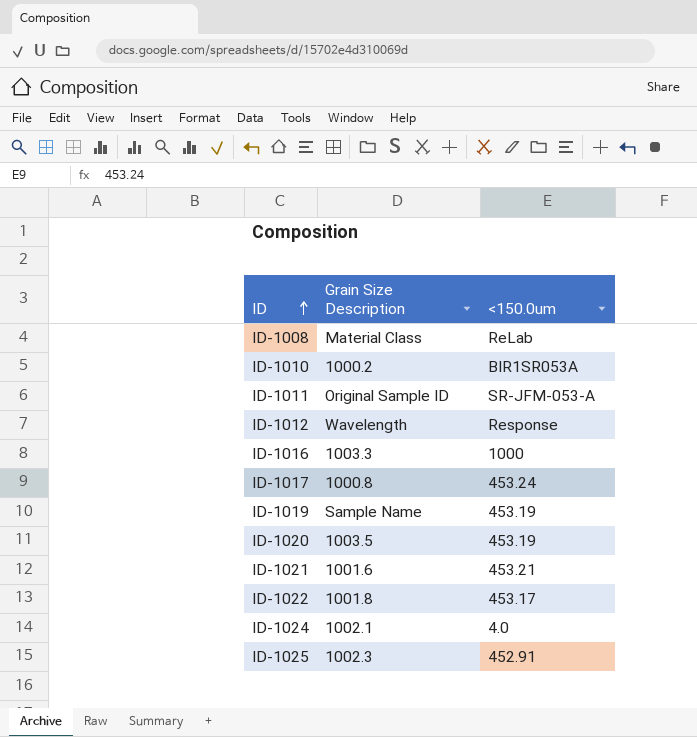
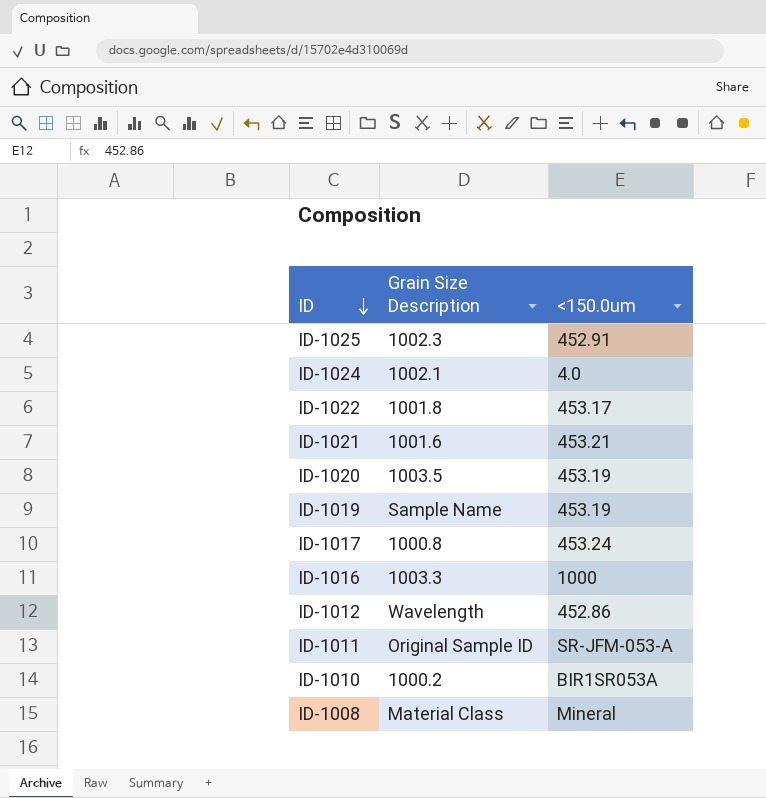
row order: ID ascending -> ID descending
ID-1012 | <150.0um: Response -> 452.86
ID-1008 | <150.0um: ReLab -> Mineral

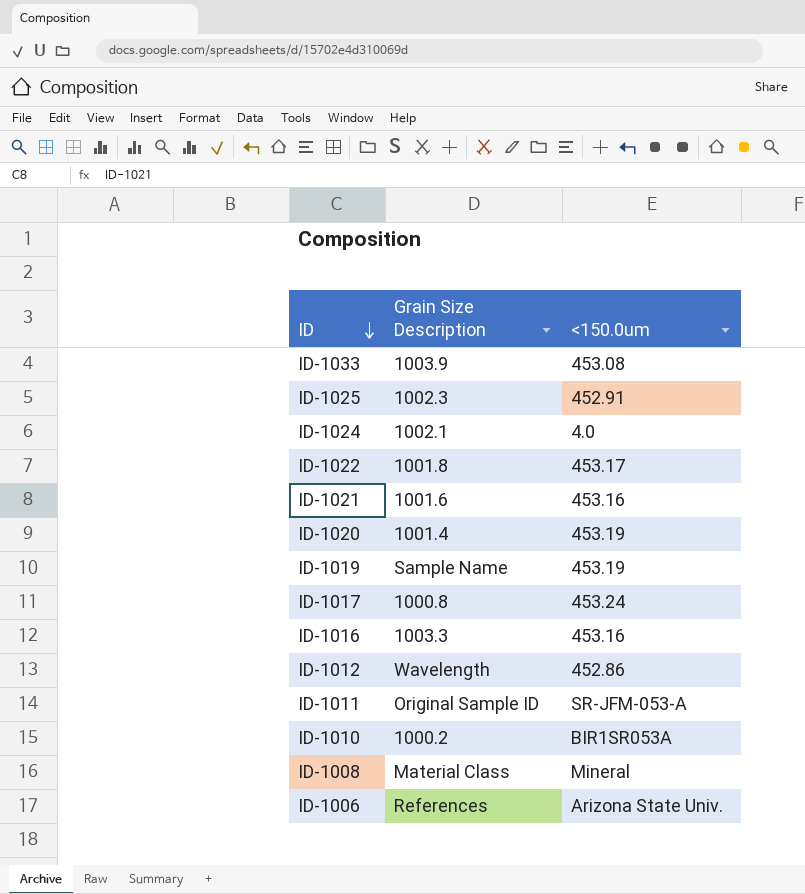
row ID-1033: none -> 1003.9 | 453.08
ID-1021 | <150.0um: 453.21 -> 453.16
ID-1020 | Grain Size Description: 1003.5 -> 1001.4
ID-1016 | <150.0um: 1000 -> 453.16
row ID-1006: none -> References | Arizona State Univ.

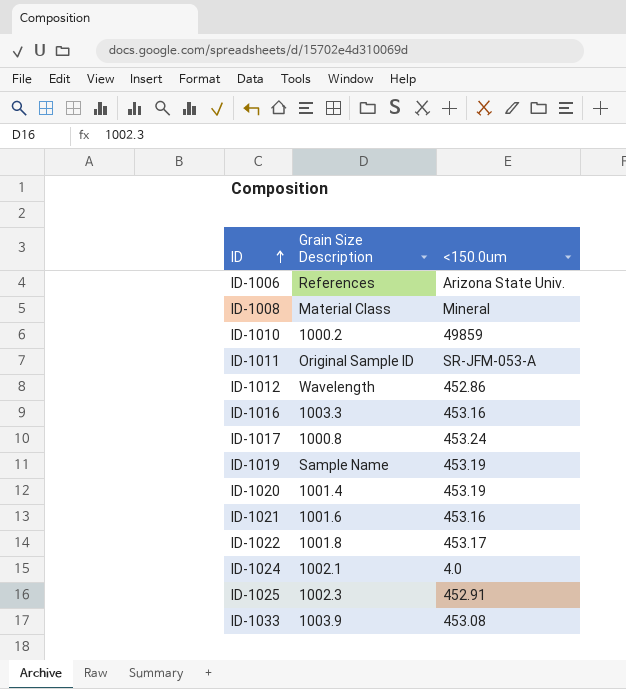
row order: ID descending -> ID ascending
ID-1010 | <150.0um: BIR1SR053A -> 49859

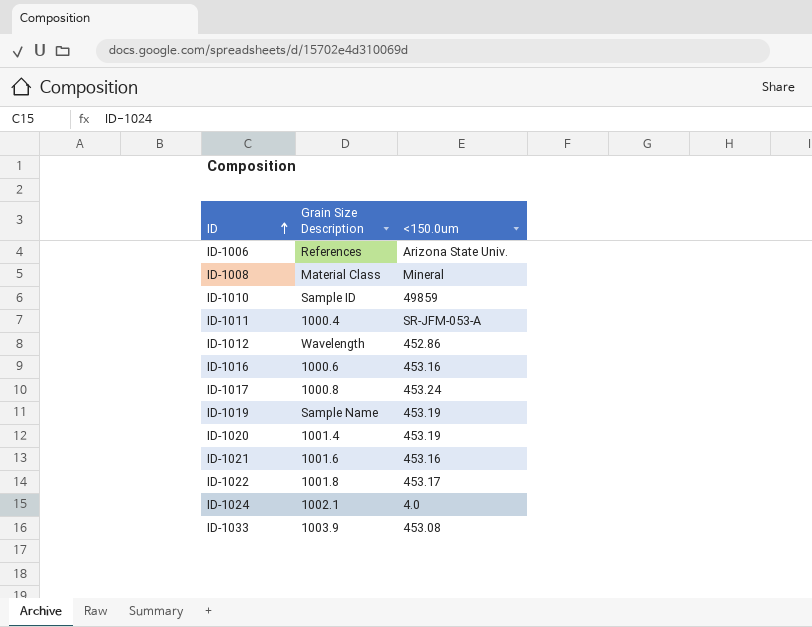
row ID-1025: 1002.3 | 452.91 -> none
ID-1010 | Grain Size Description: 1000.2 -> Sample ID
ID-1011 | Grain Size Description: Original Sample ID -> 1000.4
ID-1016 | Grain Size Description: 1003.3 -> 1000.6

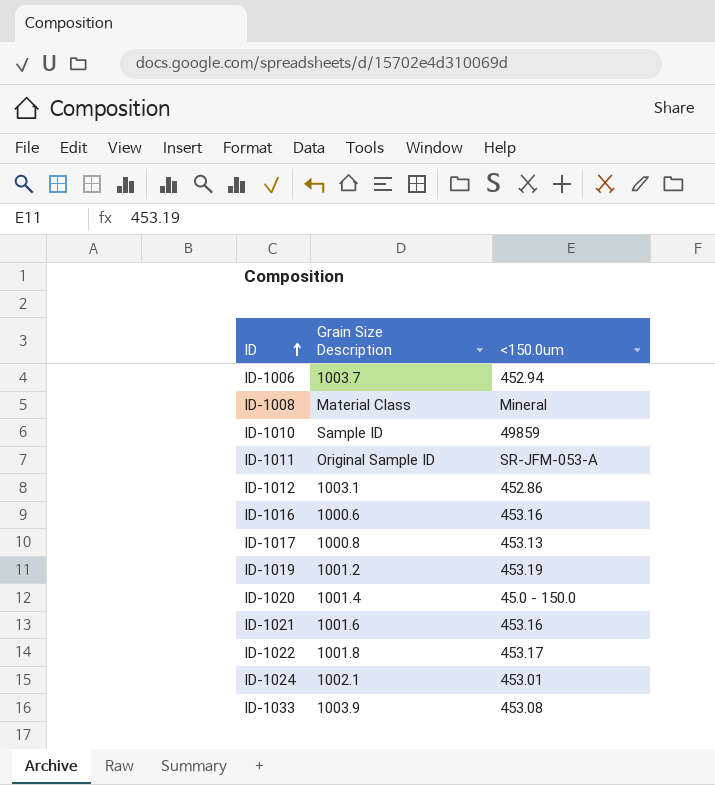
ID-1006 | Grain Size Description: References -> 1003.7
ID-1006 | <150.0um: Arizona State Univ. -> 452.94
ID-1011 | Grain Size Description: 1000.4 -> Original Sample ID
ID-1012 | Grain Size Description: Wavelength -> 1003.1
ID-1017 | <150.0um: 453.24 -> 453.13
ID-1019 | Grain Size Description: Sample Name -> 1001.2
ID-1020 | <150.0um: 453.19 -> 45.0 - 150.0
ID-1024 | <150.0um: 4.0 -> 453.01

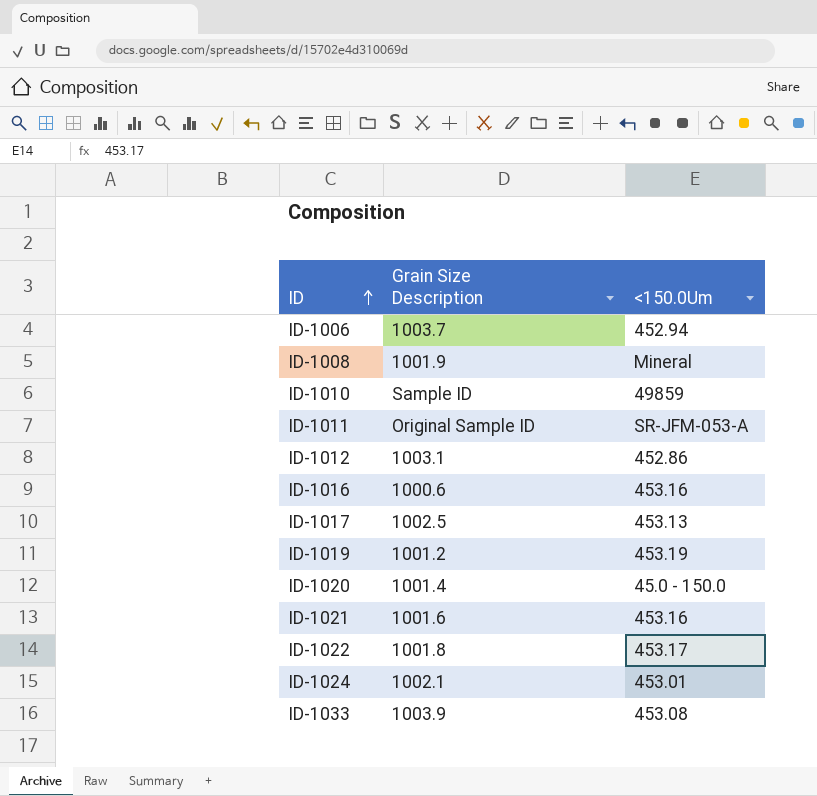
column name: <150.0um -> <150.0Um
ID-1008 | Grain Size Description: Material Class -> 1001.9
ID-1017 | Grain Size Description: 1000.8 -> 1002.5

